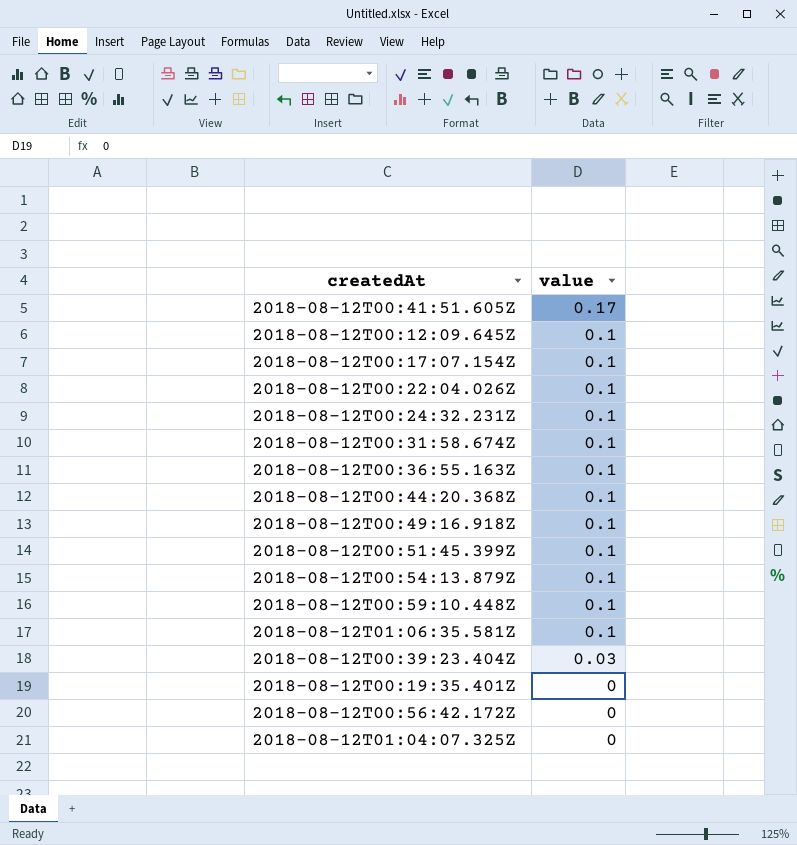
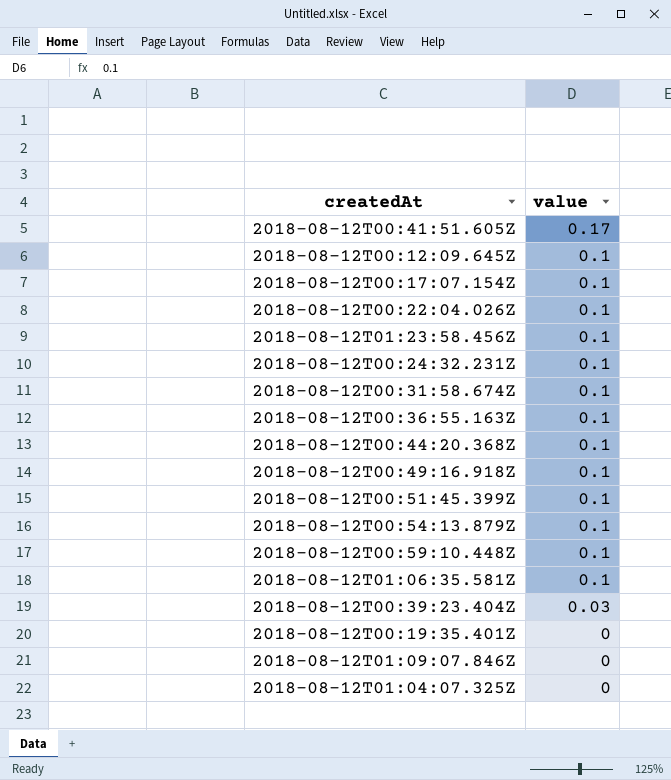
row 2018-08-12T00:56:42.172Z: 0 -> none
row 2018-08-12T01:23:58.456Z: none -> 0.1
row 2018-08-12T01:09:07.846Z: none -> 0

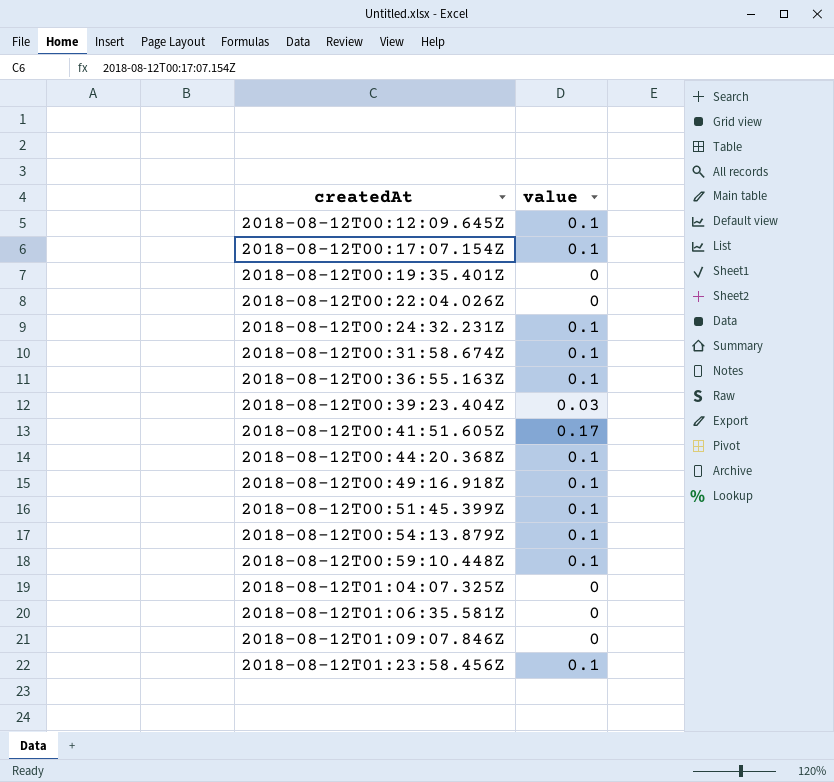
row order: value descending -> createdAt ascending
2018-08-12T00:22:04.026Z | value: 0.1 -> 0
2018-08-12T01:06:35.581Z | value: 0.1 -> 0

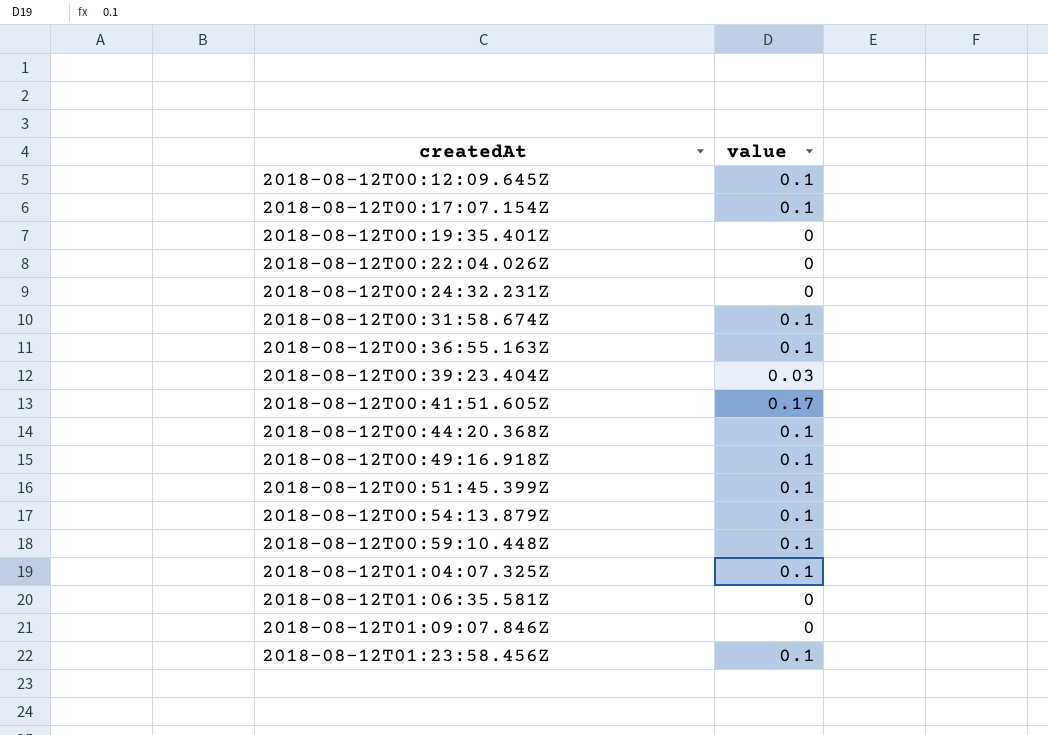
2018-08-12T00:24:32.231Z | value: 0.1 -> 0
2018-08-12T01:04:07.325Z | value: 0 -> 0.1

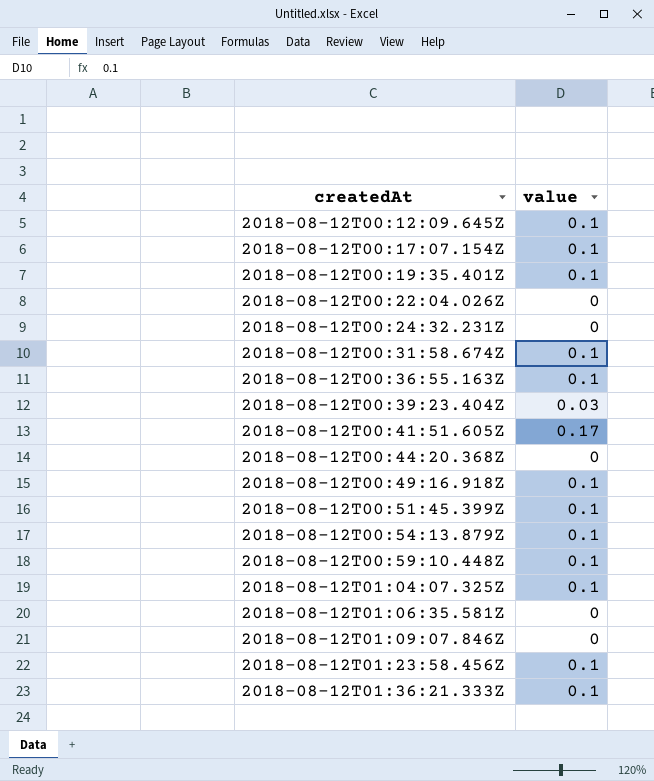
2018-08-12T00:19:35.401Z | value: 0 -> 0.1
2018-08-12T00:44:20.368Z | value: 0.1 -> 0
row 2018-08-12T01:36:21.333Z: none -> 0.1

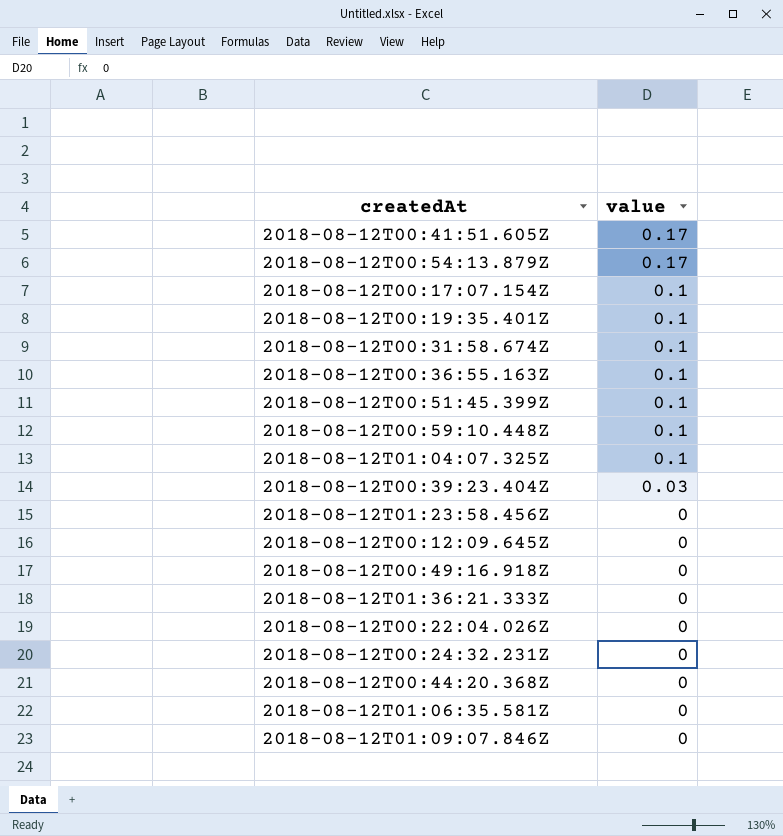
row order: createdAt ascending -> value descending
2018-08-12T00:54:13.879Z | value: 0.1 -> 0.17
2018-08-12T01:23:58.456Z | value: 0.1 -> 0
2018-08-12T00:12:09.645Z | value: 0.1 -> 0
2018-08-12T00:49:16.918Z | value: 0.1 -> 0
2018-08-12T01:36:21.333Z | value: 0.1 -> 0

